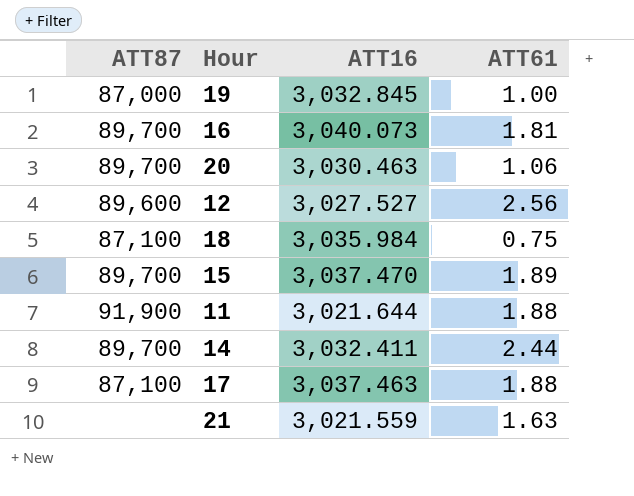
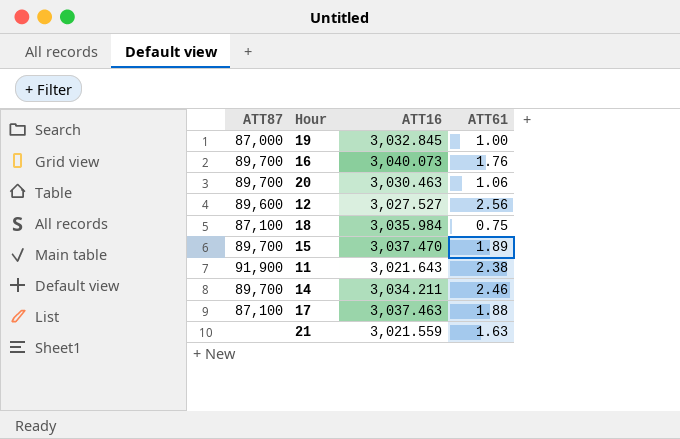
16 | ATT61: 1.81 -> 1.76
11 | ATT16: 3,021.644 -> 3,021.643
11 | ATT61: 1.88 -> 2.38
14 | ATT16: 3,032.411 -> 3,034.211
14 | ATT61: 2.44 -> 2.46

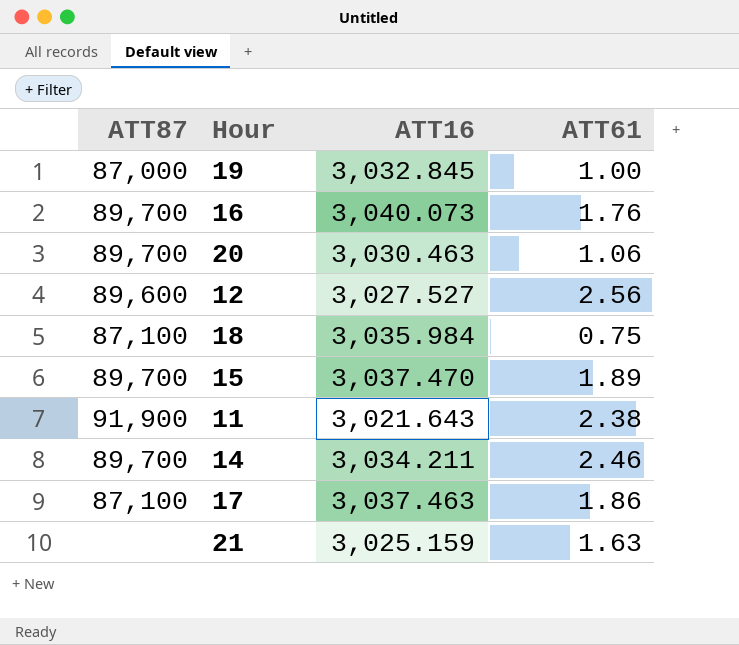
17 | ATT61: 1.88 -> 1.86
21 | ATT16: 3,021.559 -> 3,025.159

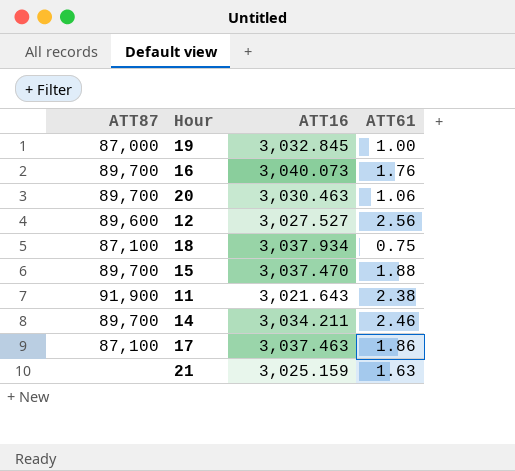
18 | ATT16: 3,035.984 -> 3,037.934
15 | ATT61: 1.89 -> 1.88

